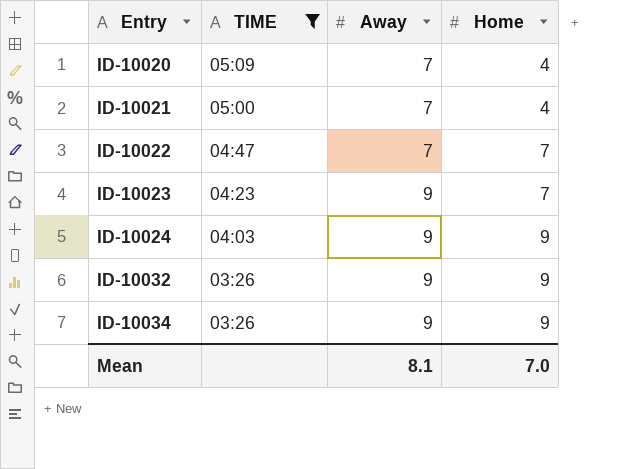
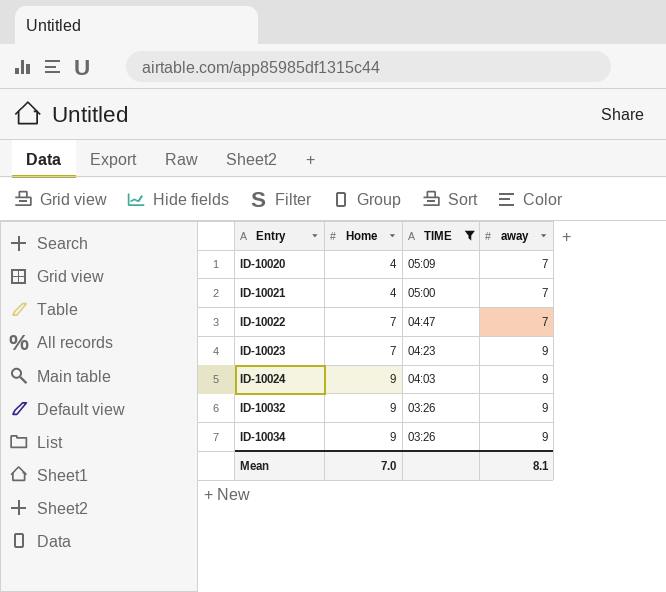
column Home | position: 4 -> 2
column name: Away -> away

